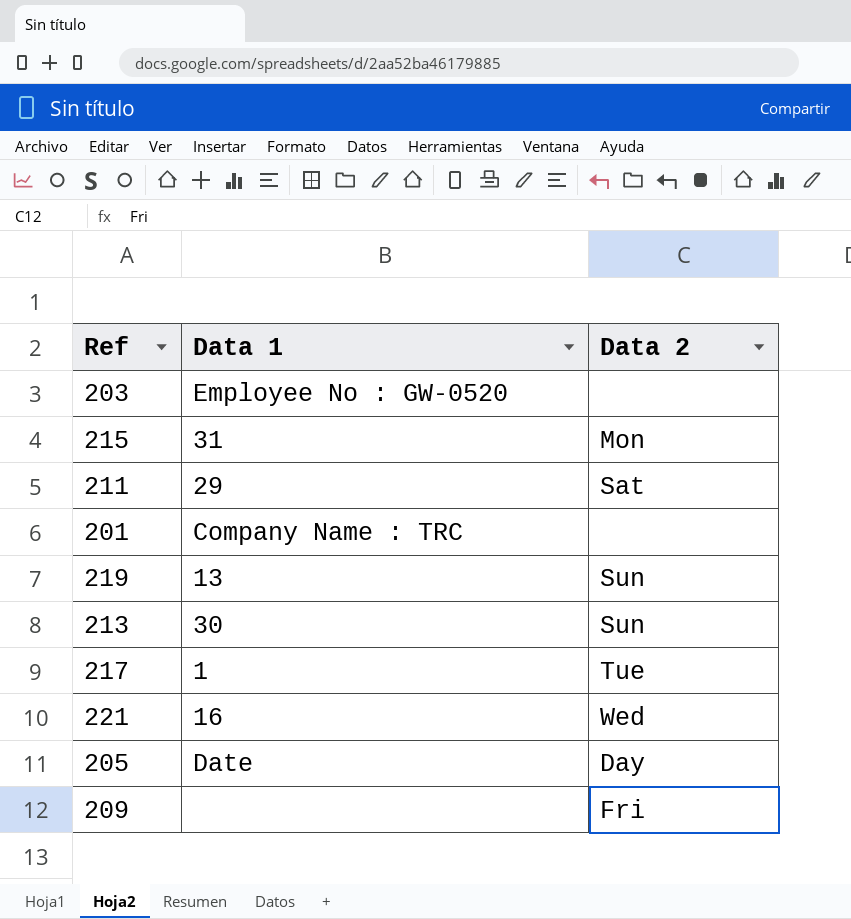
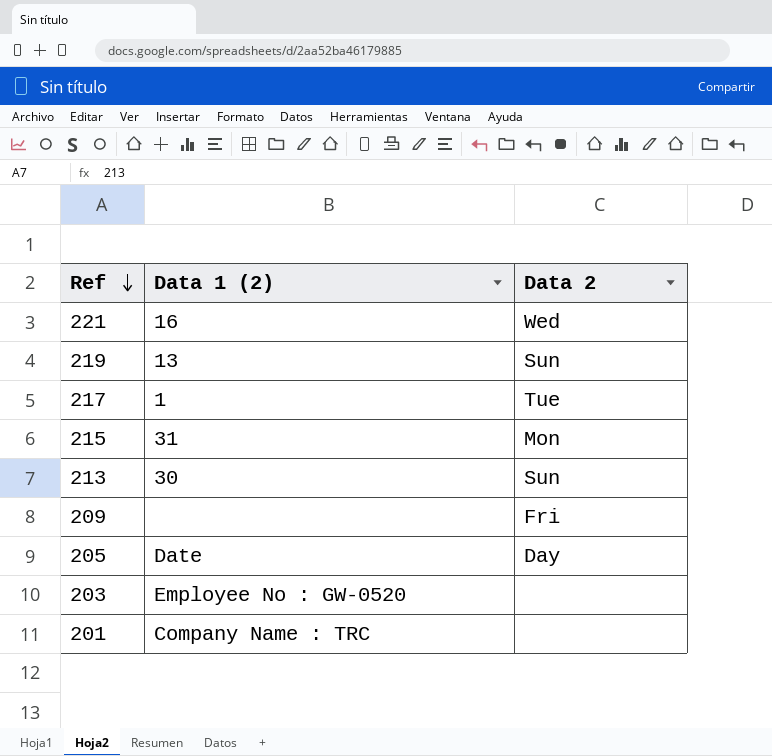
row order: none -> Ref descending
column name: Data 1 -> Data 1 (2)
row 211: 29 | Sat -> none

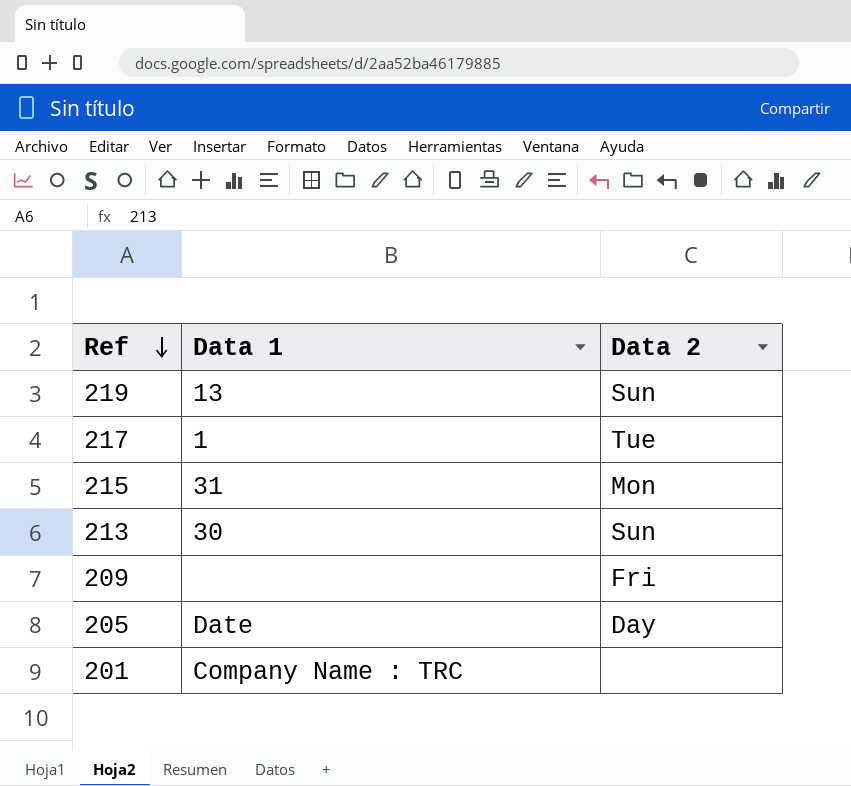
column name: Data 1 (2) -> Data 1
row 221: 16 | Wed -> none
row 203: Employee No : GW-0520 | none -> none

